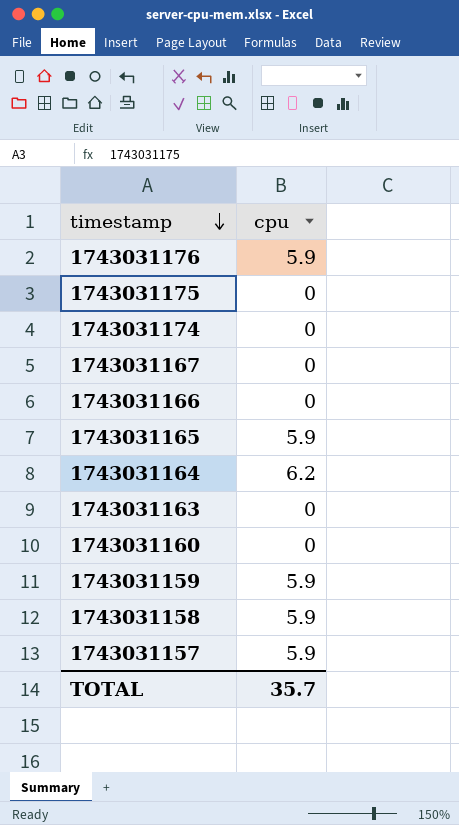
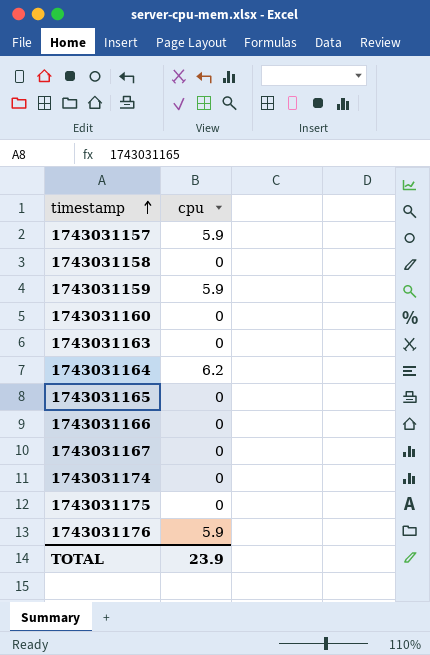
row order: timestamp descending -> timestamp ascending
1743031158 | cpu: 5.9 -> 0
1743031165 | cpu: 5.9 -> 0
TOTAL | cpu: 35.7 -> 23.9

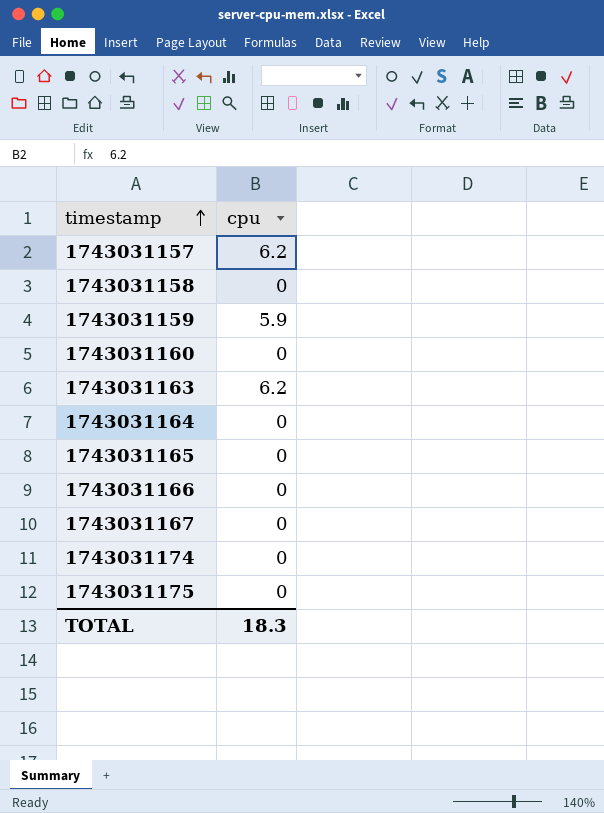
row 1743031176: 5.9 -> none
1743031157 | cpu: 5.9 -> 6.2
1743031163 | cpu: 0 -> 6.2
1743031164 | cpu: 6.2 -> 0
TOTAL | cpu: 23.9 -> 18.3

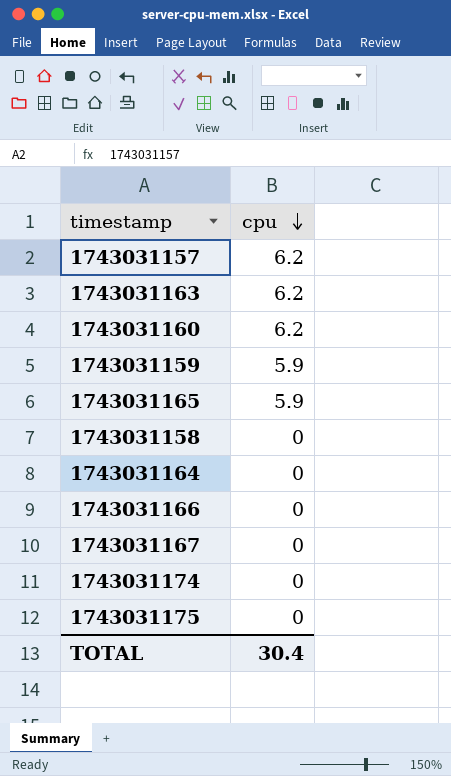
row order: timestamp ascending -> cpu descending
1743031160 | cpu: 0 -> 6.2
1743031165 | cpu: 0 -> 5.9
TOTAL | cpu: 18.3 -> 30.4

